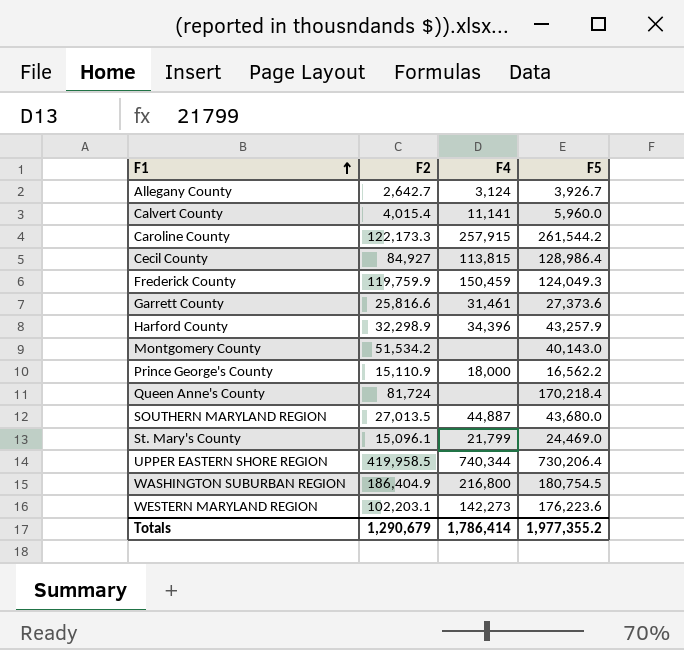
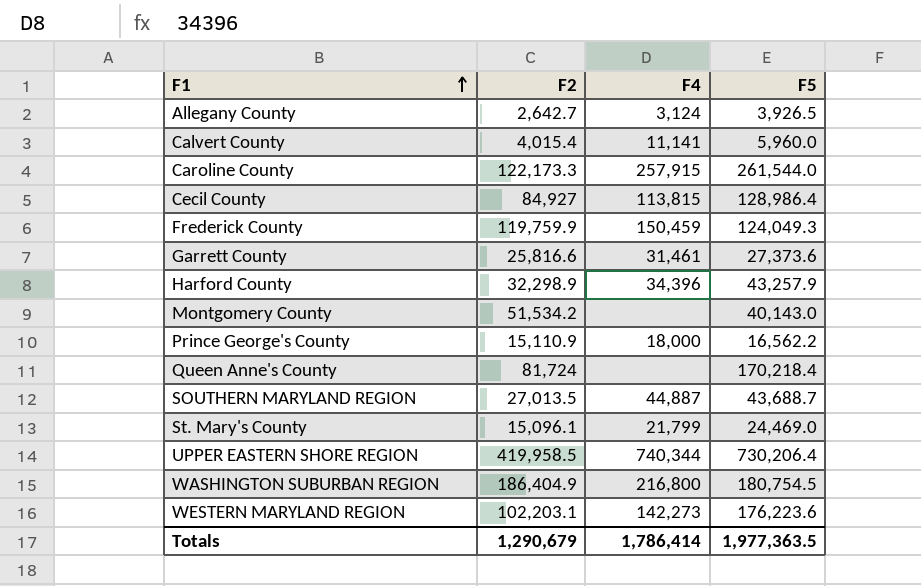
Allegany County | F5: 3,926.7 -> 3,926.5
Caroline County | F5: 261,544.2 -> 261,544.0
SOUTHERN MARYLAND REGION | F5: 43,680.0 -> 43,688.7
Totals | F5: 1,977,355.2 -> 1,977,363.5

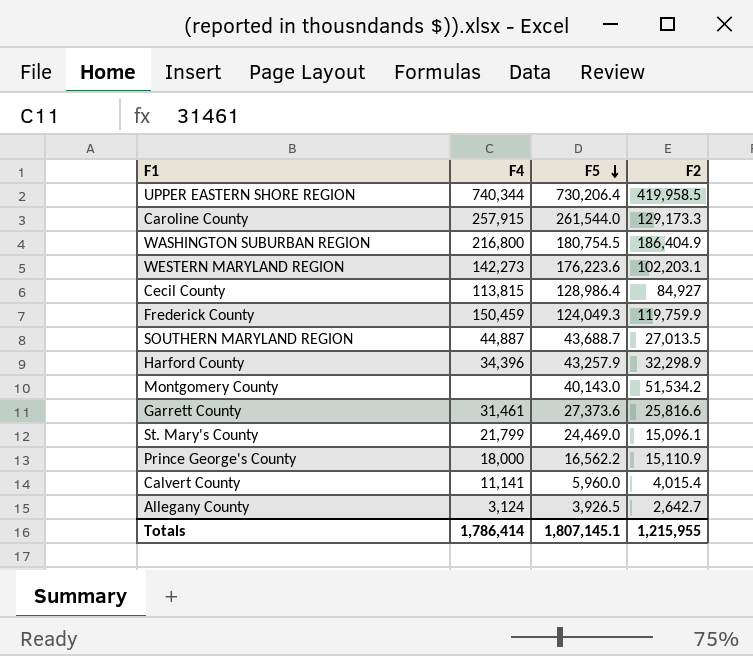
row order: F1 ascending -> F5 descending
column F2 | position: 2 -> 4
row Queen Anne's County: 81,724 | none | 170,218.4 -> none
Caroline County | F2: 122,173.3 -> 129,173.3
Totals | F5: 1,977,363.5 -> 1,807,145.1
Totals | F2: 1,290,679 -> 1,215,955

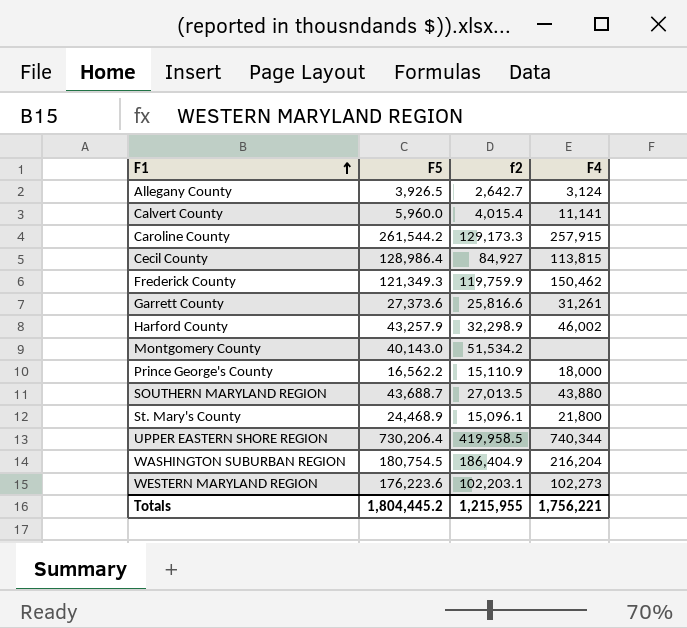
row order: F5 descending -> F1 ascending
column name: F2 -> f2
column F4 | position: 2 -> 4
Caroline County | F5: 261,544.0 -> 261,544.2
Frederick County | F5: 124,049.3 -> 121,349.3
Frederick County | F4: 150,459 -> 150,462
Garrett County | F4: 31,461 -> 31,261
Harford County | F4: 34,396 -> 46,002
SOUTHERN MARYLAND REGION | F4: 44,887 -> 43,880
St. Mary's County | F5: 24,469.0 -> 24,468.9
St. Mary's County | F4: 21,799 -> 21,800
WASHINGTON SUBURBAN REGION | F4: 216,800 -> 216,204
WESTERN MARYLAND REGION | F4: 142,273 -> 102,273
Totals | F5: 1,807,145.1 -> 1,804,445.2
Totals | F4: 1,786,414 -> 1,756,221

